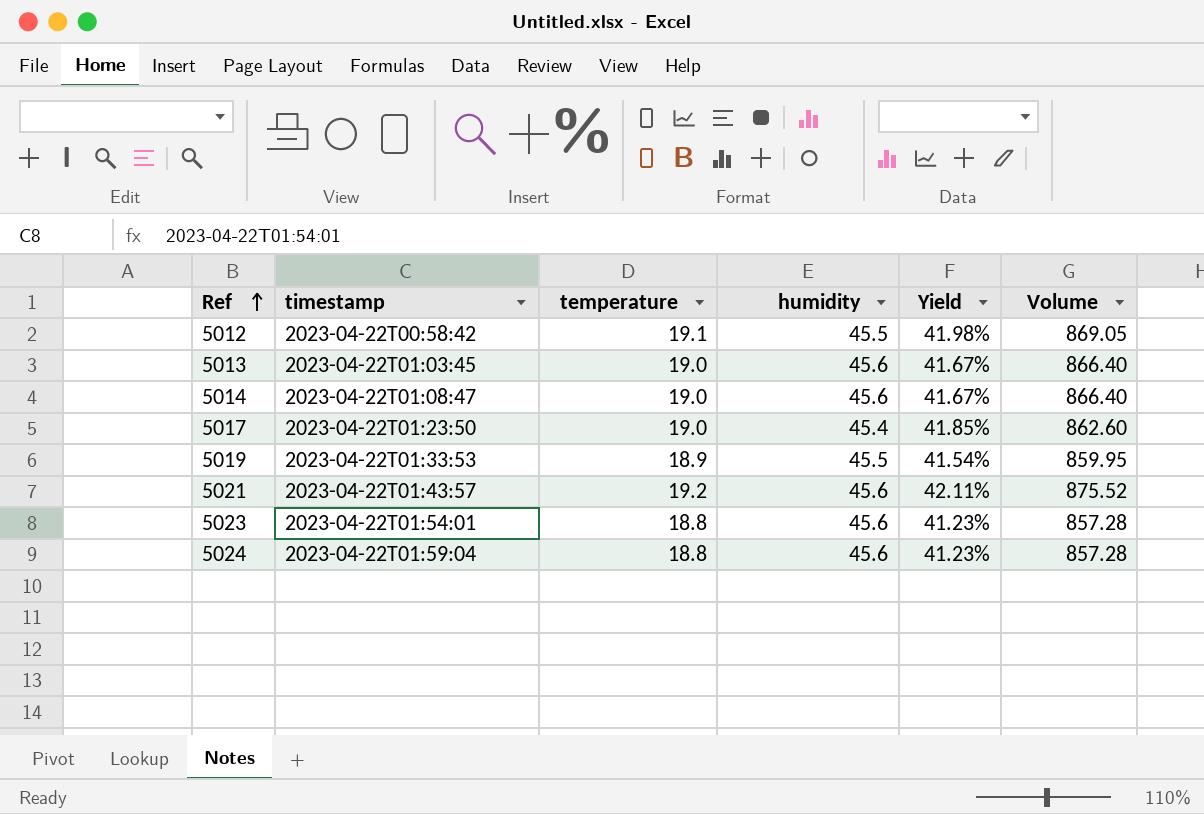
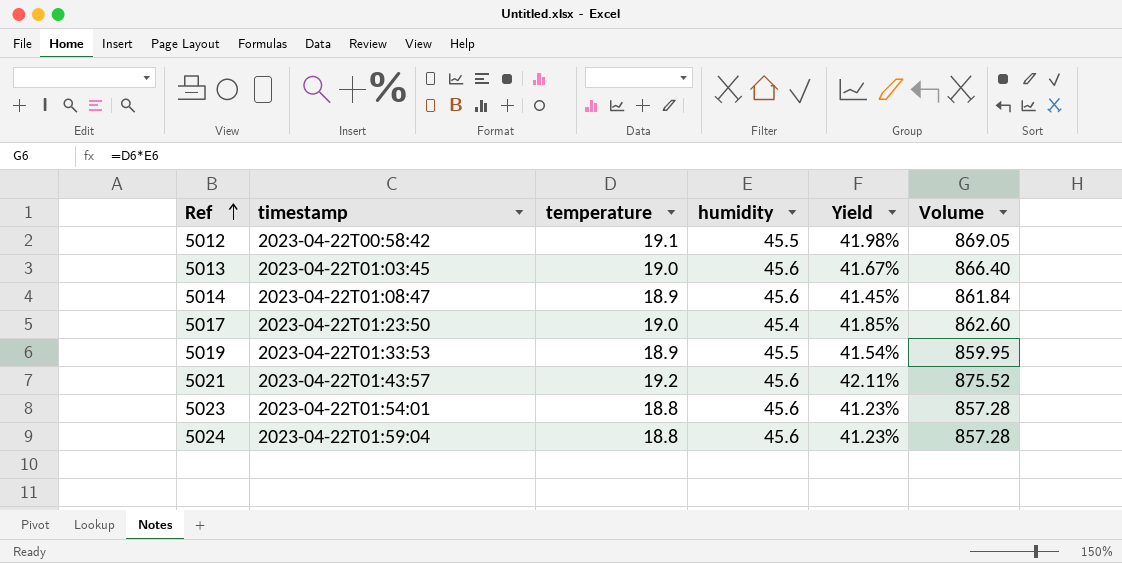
5014 | temperature: 19.0 -> 18.9
5014 | Yield: 41.67% -> 41.45%
5014 | Volume: 866.40 -> 861.84

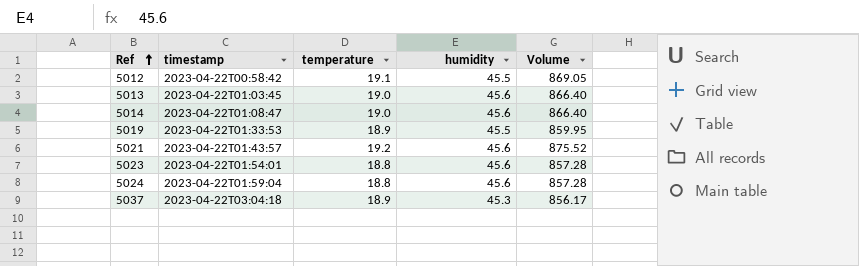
column Yield | formula: [temperature] / [humidity] -> none
row 5017: 2023-04-22T01:23:50 | 19.0 | 45.4 | 41.85% | 862.60 -> none
5014 | temperature: 18.9 -> 19.0
5014 | Volume: 861.84 -> 866.40
row 5037: none -> 2023-04-22T03:04:18 | 18.9 | 45.3 | 856.17

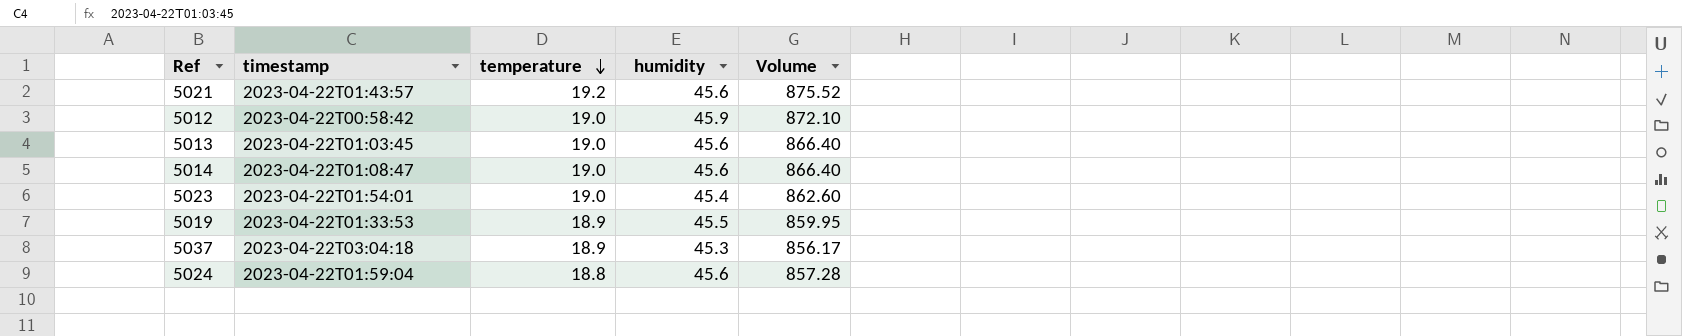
row order: Ref ascending -> temperature descending
5012 | temperature: 19.1 -> 19.0
5012 | humidity: 45.5 -> 45.9
5012 | Volume: 869.05 -> 872.10
5023 | temperature: 18.8 -> 19.0
5023 | humidity: 45.6 -> 45.4
5023 | Volume: 857.28 -> 862.60

